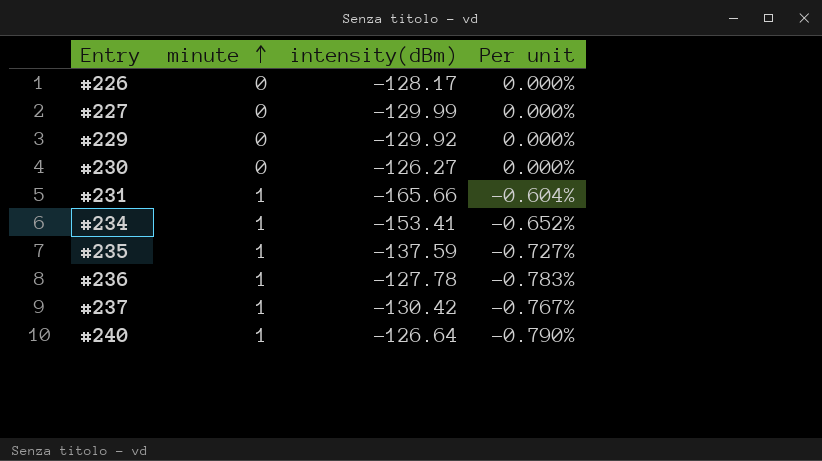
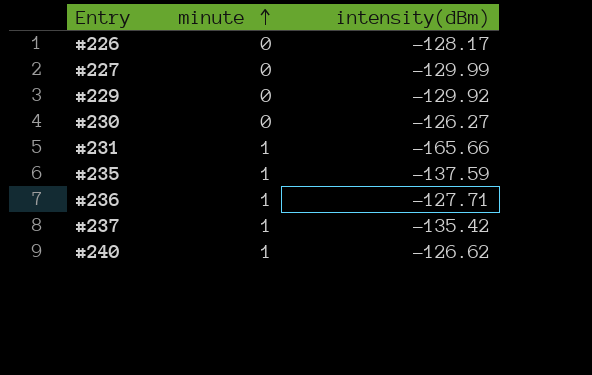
column Per unit | formula: [minute] / [intensity(dBm)] -> none
row #234: 1 | -153.41 | -0.652% -> none
#236 | intensity(dBm): -127.78 -> -127.71
#237 | intensity(dBm): -130.42 -> -135.42
#240 | intensity(dBm): -126.64 -> -126.62

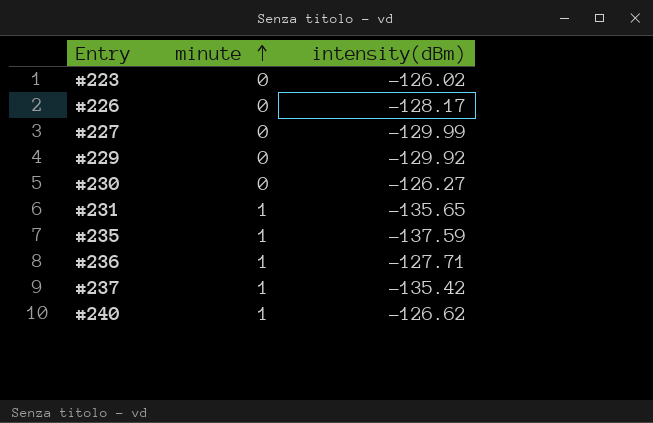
row #223: none -> 0 | -126.02
#231 | intensity(dBm): -165.66 -> -135.65

